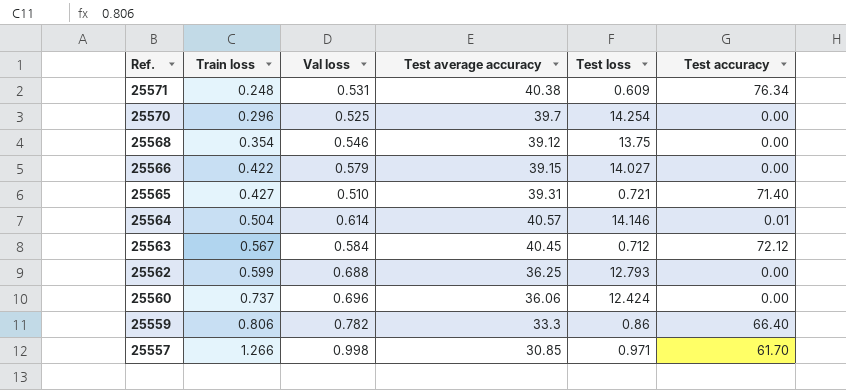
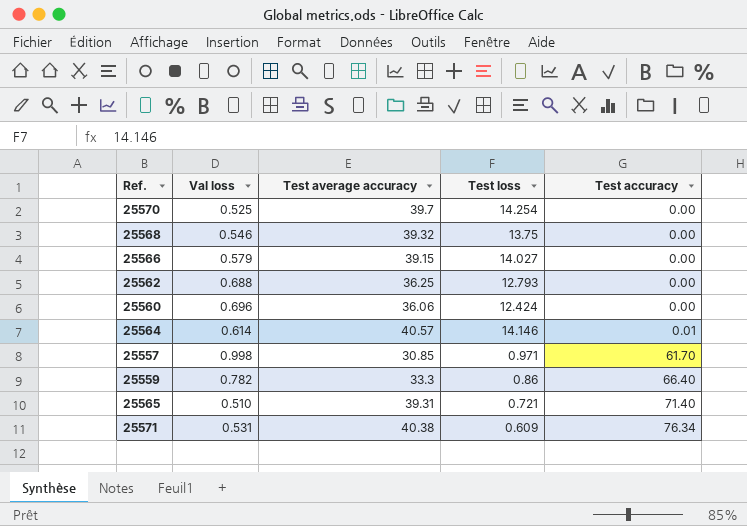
row order: Ref. descending -> Test accuracy ascending
column Train loss | position: 2 -> none
row 25563: 0.567 | 0.584 | 40.45 | 0.712 | 72.12 -> none
25568 | Test average accuracy: 39.12 -> 39.32

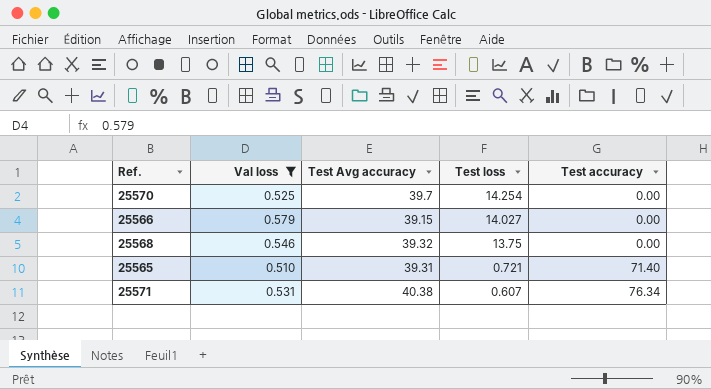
filter: none -> Val loss <= 0.579
row order: Test accuracy ascending -> Test loss descending
column name: Test average accuracy -> Test Avg accuracy
25571 | Test loss: 0.609 -> 0.607

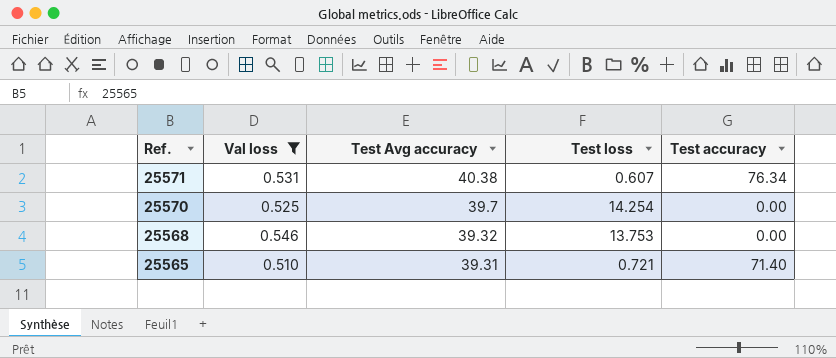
row order: Test loss descending -> Ref. descending
row 25566: 0.579 | 39.15 | 14.027 | 0.00 -> none
25568 | Test loss: 13.75 -> 13.753

